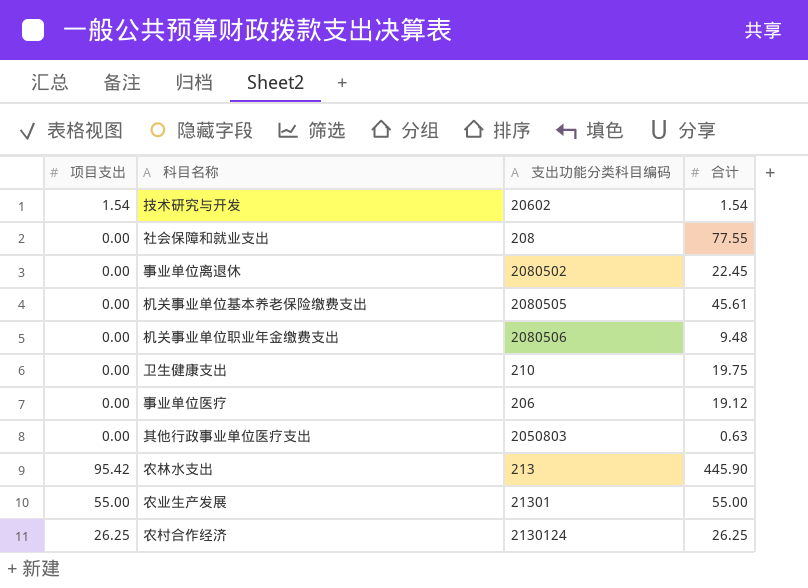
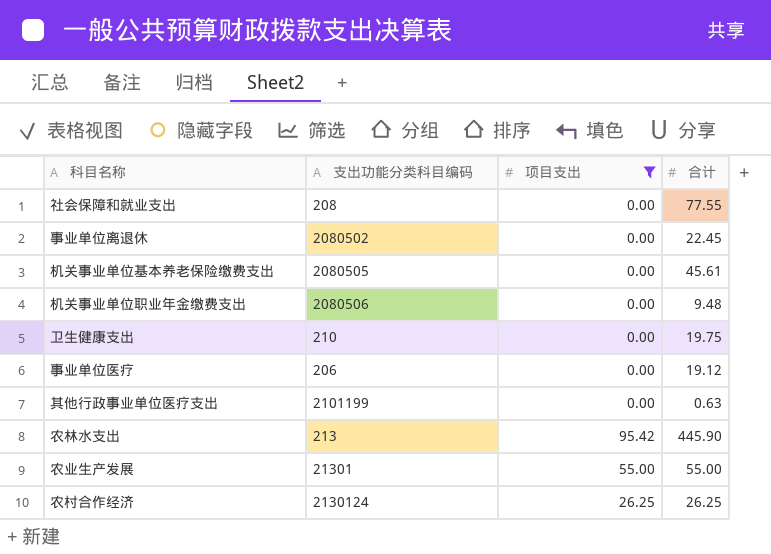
filter: none -> 项目支出 != 1.54
column 项目支出 | position: 1 -> 3
其他行政事业单位医疗支出 | 支出功能分类科目编码: 2050803 -> 2101199

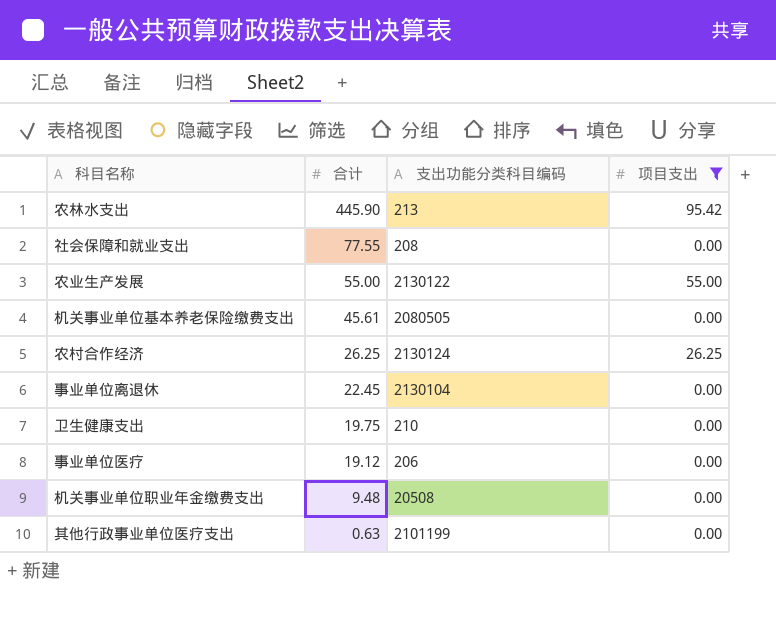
row order: none -> 合计 descending
column 合计 | position: 4 -> 2
农业生产发展 | 支出功能分类科目编码: 21301 -> 2130122
事业单位离退休 | 支出功能分类科目编码: 2080502 -> 2130104
机关事业单位职业年金缴费支出 | 支出功能分类科目编码: 2080506 -> 20508

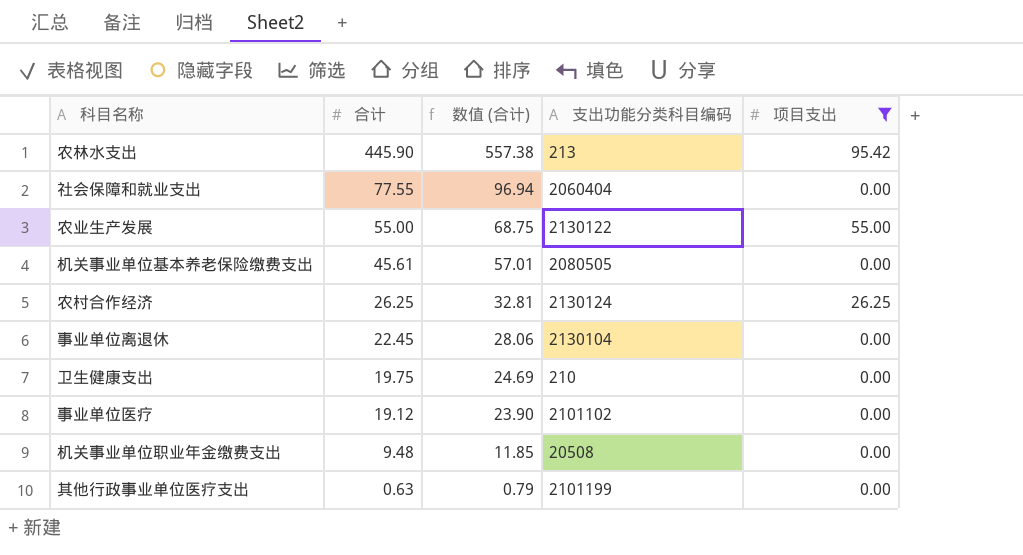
column 数值 (合计) | formula: none -> [合计] * 1.25
社会保障和就业支出 | 支出功能分类科目编码: 208 -> 2060404
事业单位医疗 | 支出功能分类科目编码: 206 -> 2101102

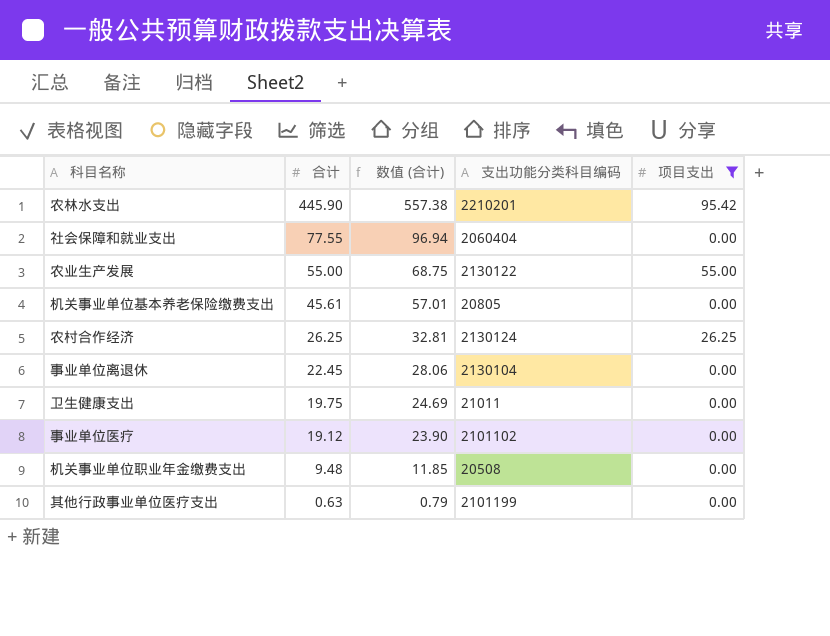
农林水支出 | 支出功能分类科目编码: 213 -> 2210201
机关事业单位基本养老保险缴费支出 | 支出功能分类科目编码: 2080505 -> 20805
卫生健康支出 | 支出功能分类科目编码: 210 -> 21011

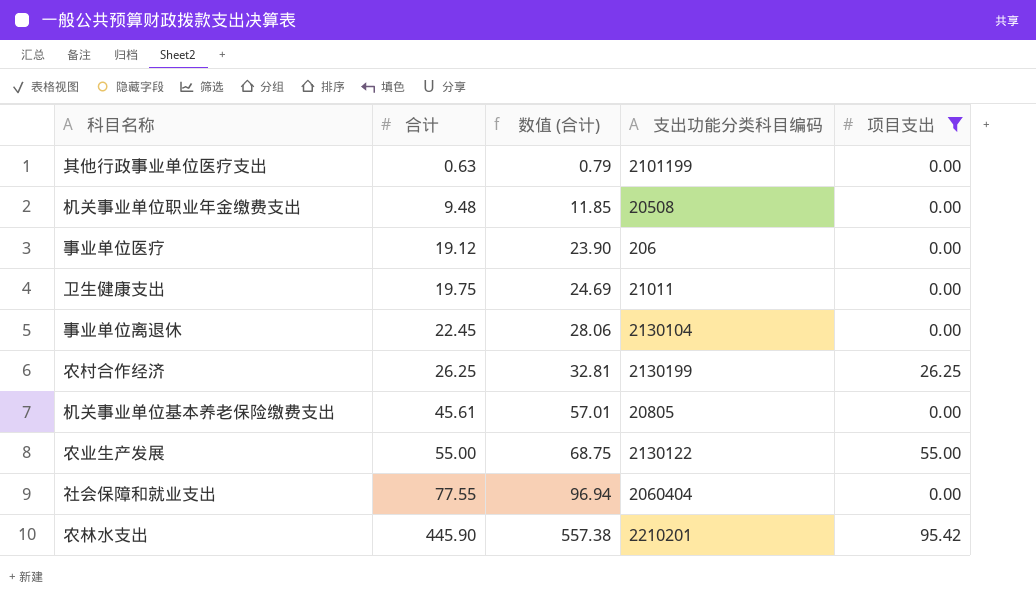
row order: 合计 descending -> 合计 ascending
事业单位医疗 | 支出功能分类科目编码: 2101102 -> 206
农村合作经济 | 支出功能分类科目编码: 2130124 -> 2130199

